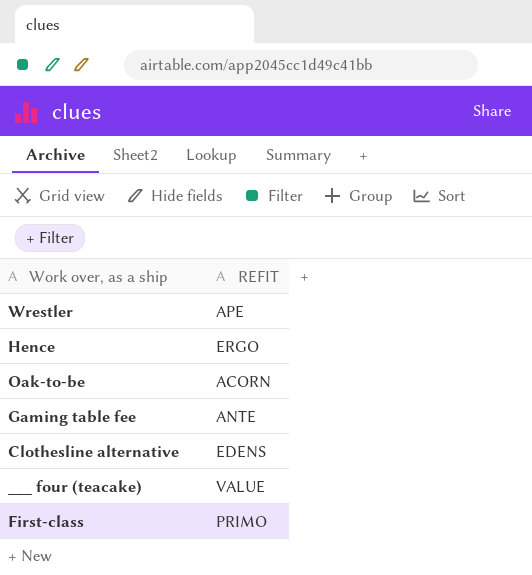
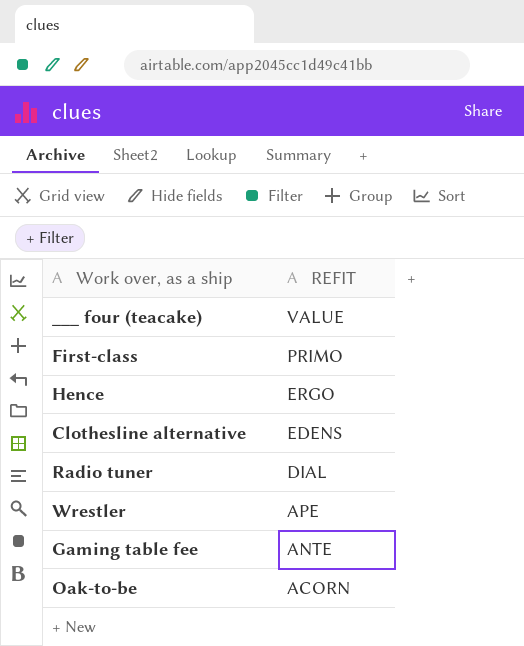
row order: none -> REFIT descending
row Radio tuner: none -> DIAL

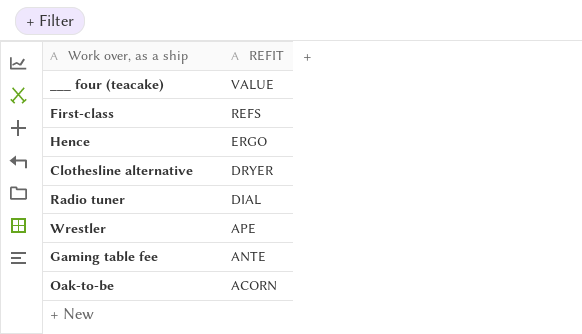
First-class | REFIT: PRIMO -> REFS
Clothesline alternative | REFIT: EDENS -> DRYER

